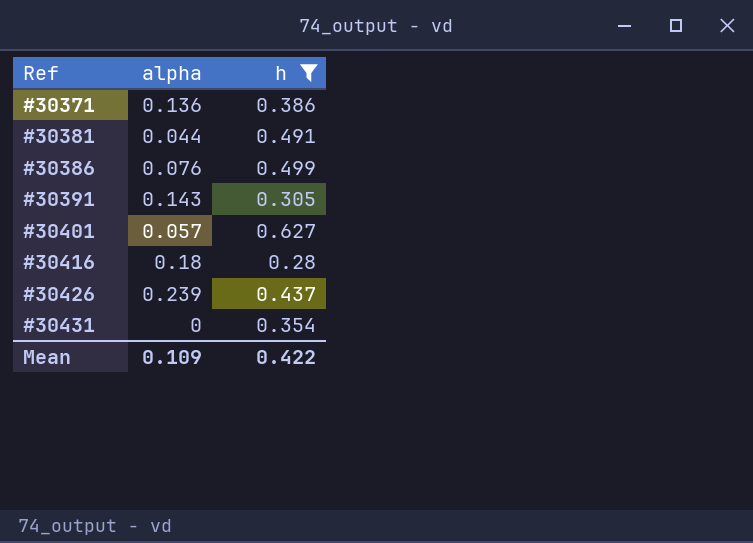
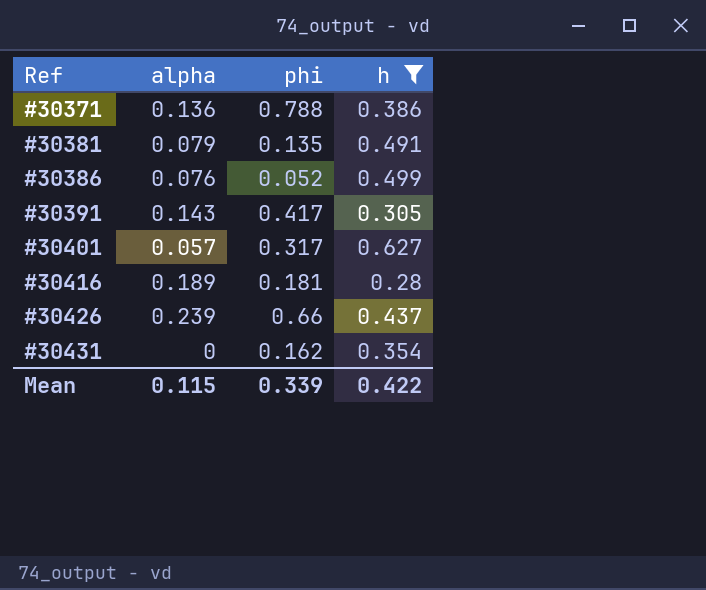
column phi | position: none -> 3
#30381 | alpha: 0.044 -> 0.079
#30416 | alpha: 0.18 -> 0.189
Mean | alpha: 0.109 -> 0.115

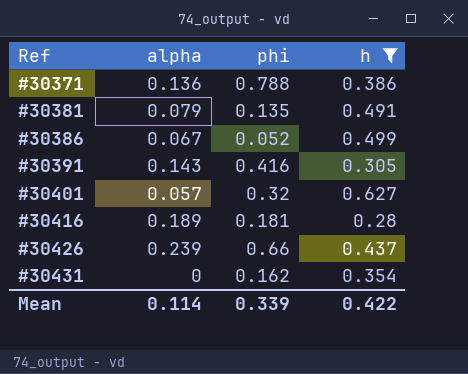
#30386 | alpha: 0.076 -> 0.067
#30391 | phi: 0.417 -> 0.416
#30401 | phi: 0.317 -> 0.32
Mean | alpha: 0.115 -> 0.114

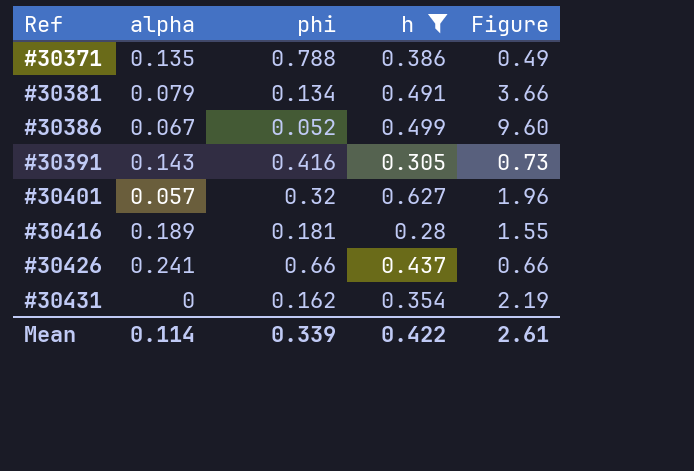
column Figure | formula: none -> [h] / [phi]
#30371 | alpha: 0.136 -> 0.135
#30381 | phi: 0.135 -> 0.134
#30426 | alpha: 0.239 -> 0.241

